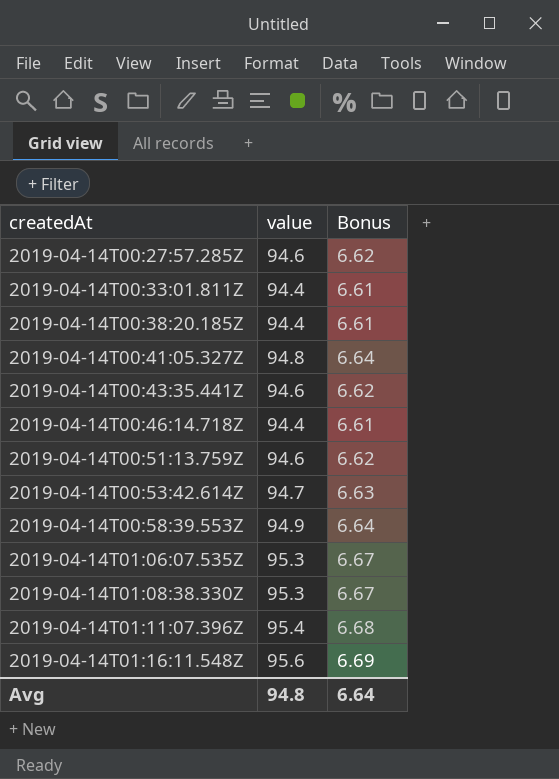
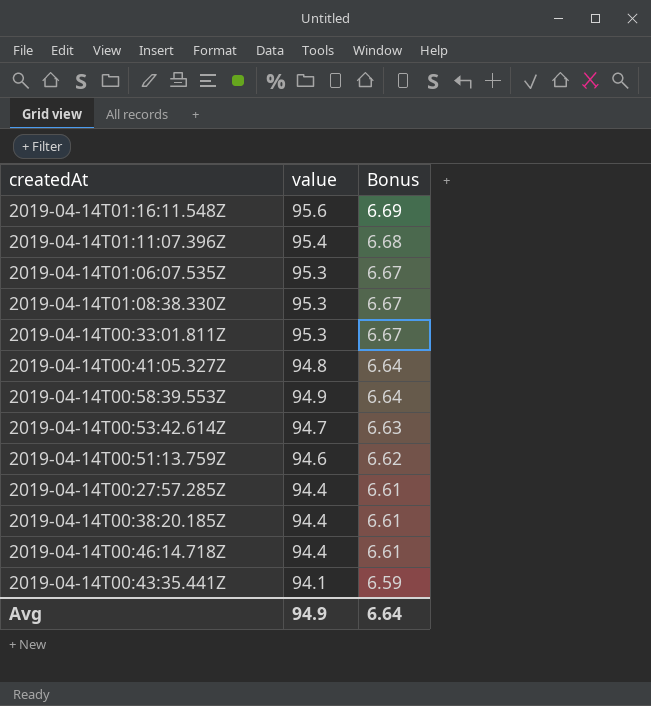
row order: createdAt ascending -> Bonus descending
2019-04-14T00:33:01.811Z | value: 94.4 -> 95.3
2019-04-14T00:33:01.811Z | Bonus: 6.61 -> 6.67
2019-04-14T00:27:57.285Z | value: 94.6 -> 94.4
2019-04-14T00:27:57.285Z | Bonus: 6.62 -> 6.61
2019-04-14T00:43:35.441Z | value: 94.6 -> 94.1
2019-04-14T00:43:35.441Z | Bonus: 6.62 -> 6.59
Avg | value: 94.8 -> 94.9

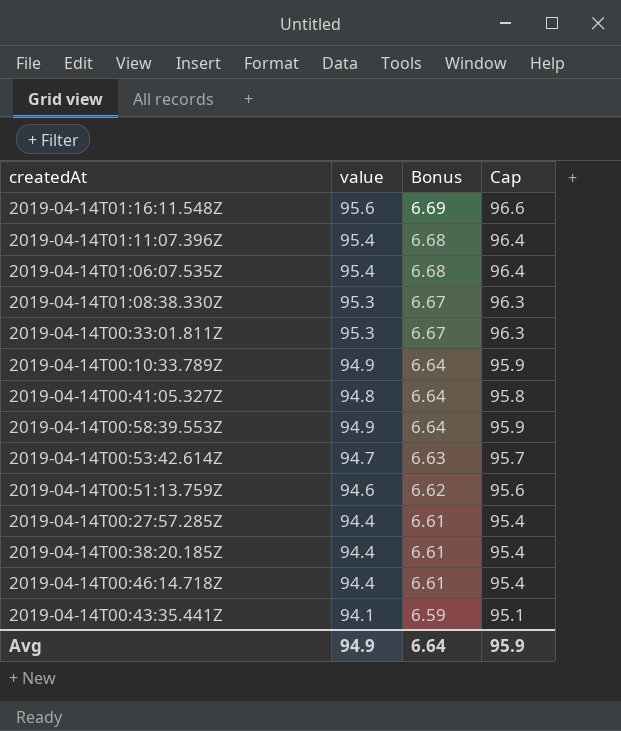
column Cap | formula: none -> [value] + 1
2019-04-14T01:06:07.535Z | value: 95.3 -> 95.4
2019-04-14T01:06:07.535Z | Bonus: 6.67 -> 6.68
row 2019-04-14T00:10:33.789Z: none -> 94.9 | 6.64 | 95.9

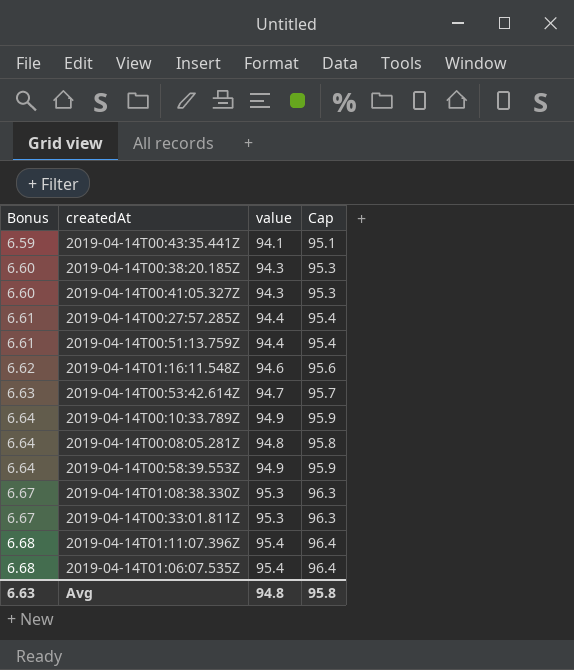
row order: Bonus descending -> Bonus ascending
column Bonus | position: 3 -> 1
row 2019-04-14T00:46:14.718Z: 94.4 | 6.61 | 95.4 -> none
2019-04-14T00:38:20.185Z | Bonus: 6.61 -> 6.60
2019-04-14T00:38:20.185Z | value: 94.4 -> 94.3
2019-04-14T00:38:20.185Z | Cap: 95.4 -> 95.3
2019-04-14T00:41:05.327Z | Bonus: 6.64 -> 6.60
2019-04-14T00:41:05.327Z | value: 94.8 -> 94.3
2019-04-14T00:41:05.327Z | Cap: 95.8 -> 95.3
2019-04-14T00:51:13.759Z | Bonus: 6.62 -> 6.61
2019-04-14T00:51:13.759Z | value: 94.6 -> 94.4
2019-04-14T00:51:13.759Z | Cap: 95.6 -> 95.4
2019-04-14T01:16:11.548Z | Bonus: 6.69 -> 6.62
2019-04-14T01:16:11.548Z | value: 95.6 -> 94.6
2019-04-14T01:16:11.548Z | Cap: 96.6 -> 95.6
row 2019-04-14T00:08:05.281Z: none -> 6.64 | 94.8 | 95.8
Avg | Bonus: 6.64 -> 6.63
Avg | value: 94.9 -> 94.8
Avg | Cap: 95.9 -> 95.8

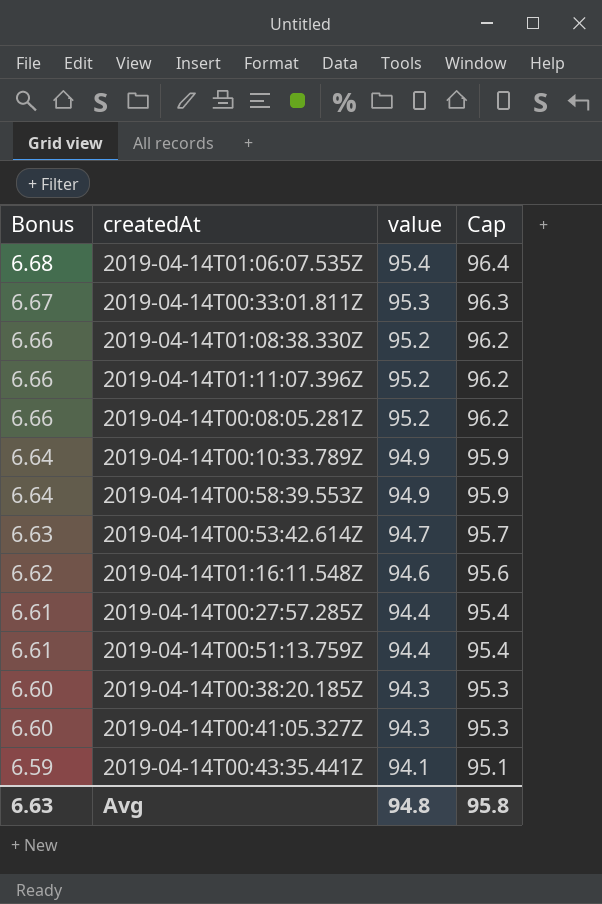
row order: Bonus ascending -> Bonus descending
2019-04-14T01:08:38.330Z | Bonus: 6.67 -> 6.66
2019-04-14T01:08:38.330Z | value: 95.3 -> 95.2
2019-04-14T01:08:38.330Z | Cap: 96.3 -> 96.2
2019-04-14T01:11:07.396Z | Bonus: 6.68 -> 6.66
2019-04-14T01:11:07.396Z | value: 95.4 -> 95.2
2019-04-14T01:11:07.396Z | Cap: 96.4 -> 96.2
2019-04-14T00:08:05.281Z | Bonus: 6.64 -> 6.66
2019-04-14T00:08:05.281Z | value: 94.8 -> 95.2
2019-04-14T00:08:05.281Z | Cap: 95.8 -> 96.2

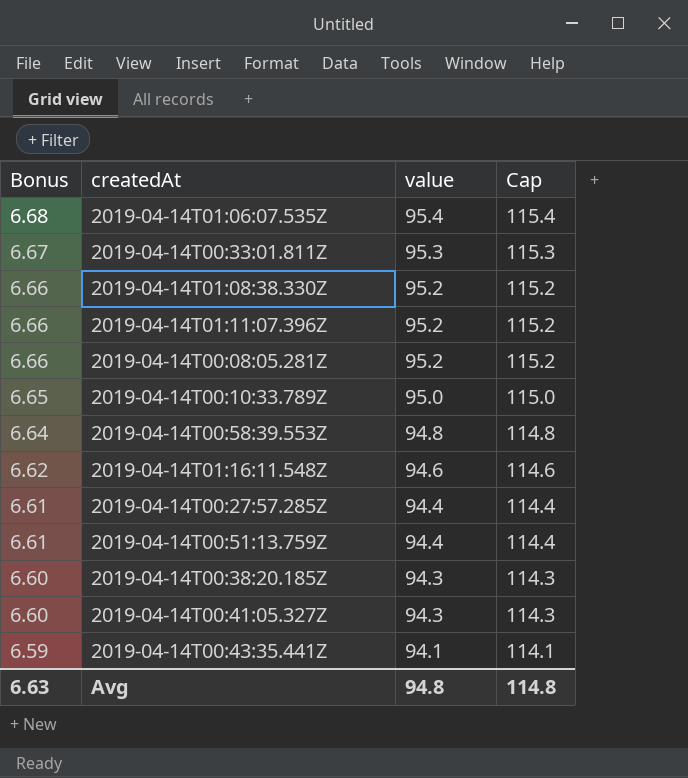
column Cap | formula: [value] + 1 -> [value] + 20
row 2019-04-14T00:53:42.614Z: 6.63 | 94.7 | 95.7 -> none
2019-04-14T00:10:33.789Z | Bonus: 6.64 -> 6.65
2019-04-14T00:10:33.789Z | value: 94.9 -> 95.0
2019-04-14T00:58:39.553Z | value: 94.9 -> 94.8
Avg | Cap: 95.8 -> 114.8

